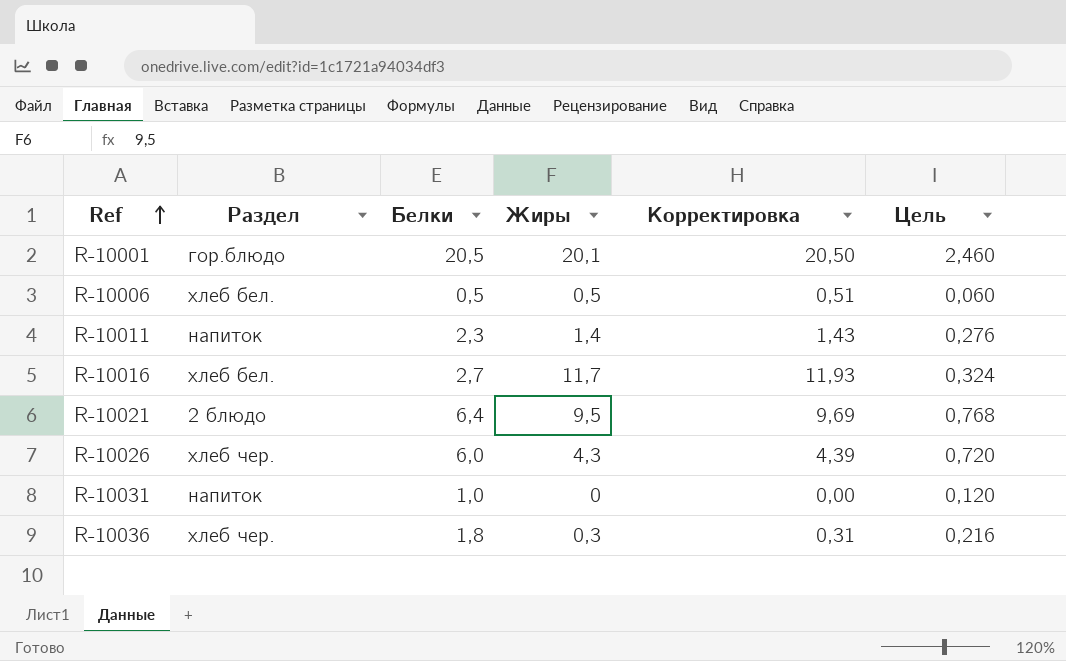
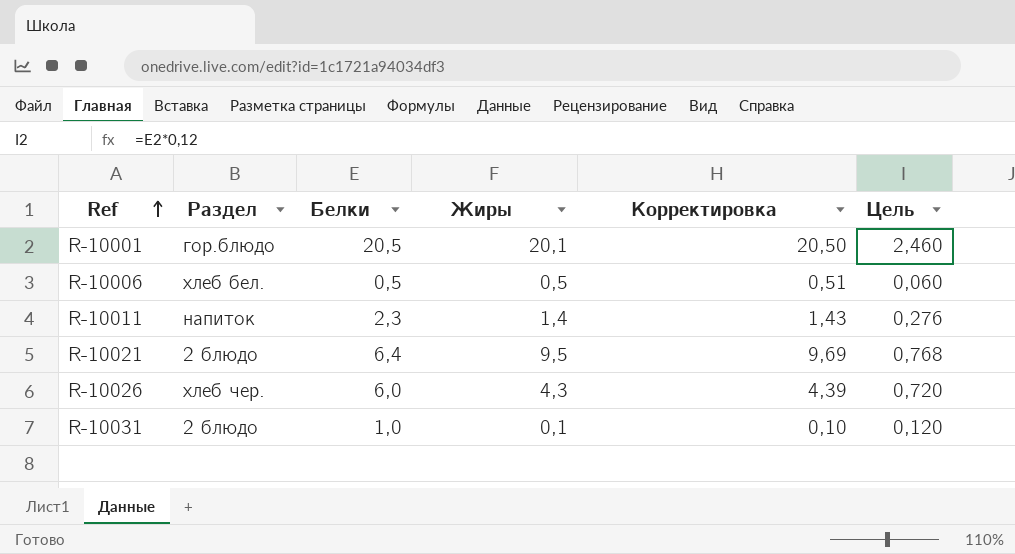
row R-10016: хлеб бел. | 2,7 | 11,7 | 11,93 | 0,324 -> none
row R-10036: хлеб чер. | 1,8 | 0,3 | 0,31 | 0,216 -> none
R-10031 | Раздел: напиток -> 2 блюдо
R-10031 | Жиры: 0 -> 0,1
R-10031 | Корректировка: 0,00 -> 0,10

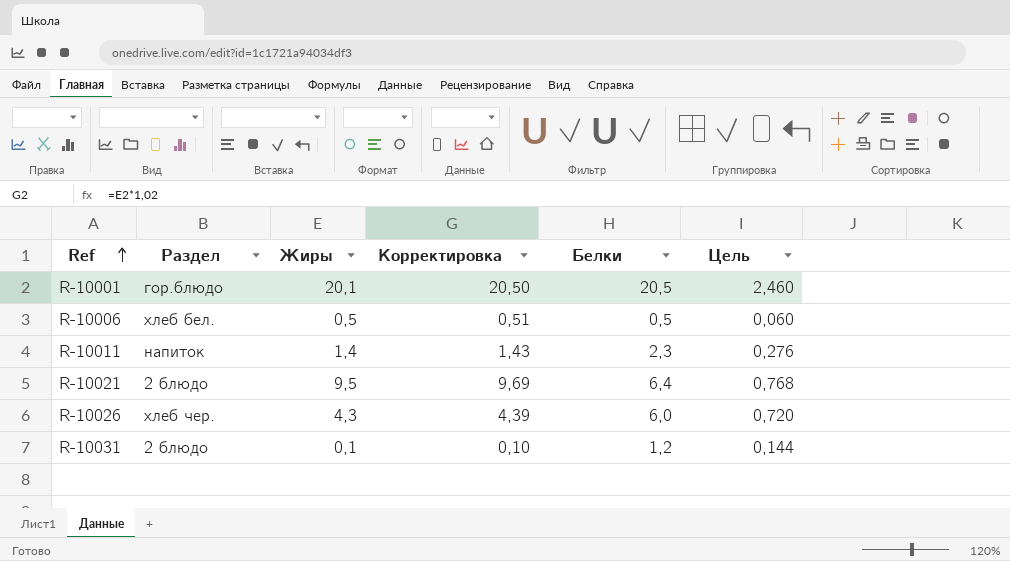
column Белки | position: 3 -> 5
R-10031 | Белки: 1,0 -> 1,2
R-10031 | Цель: 0,120 -> 0,144

